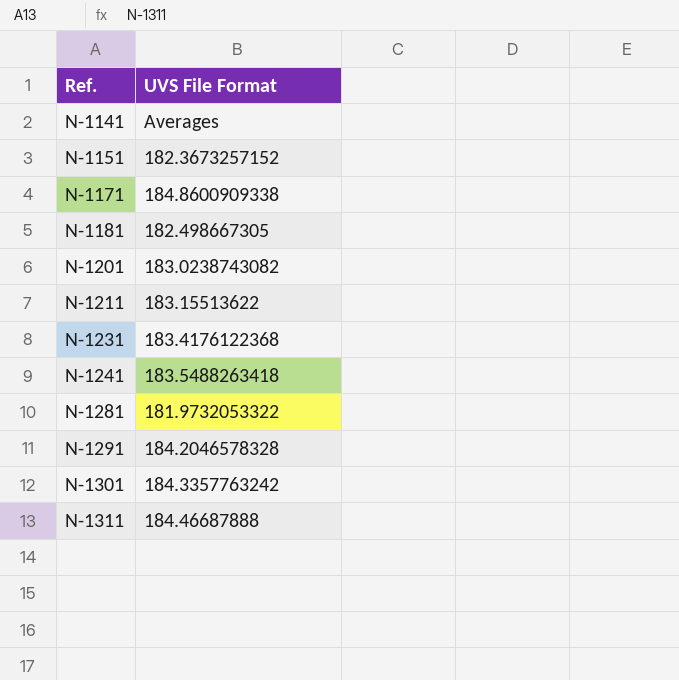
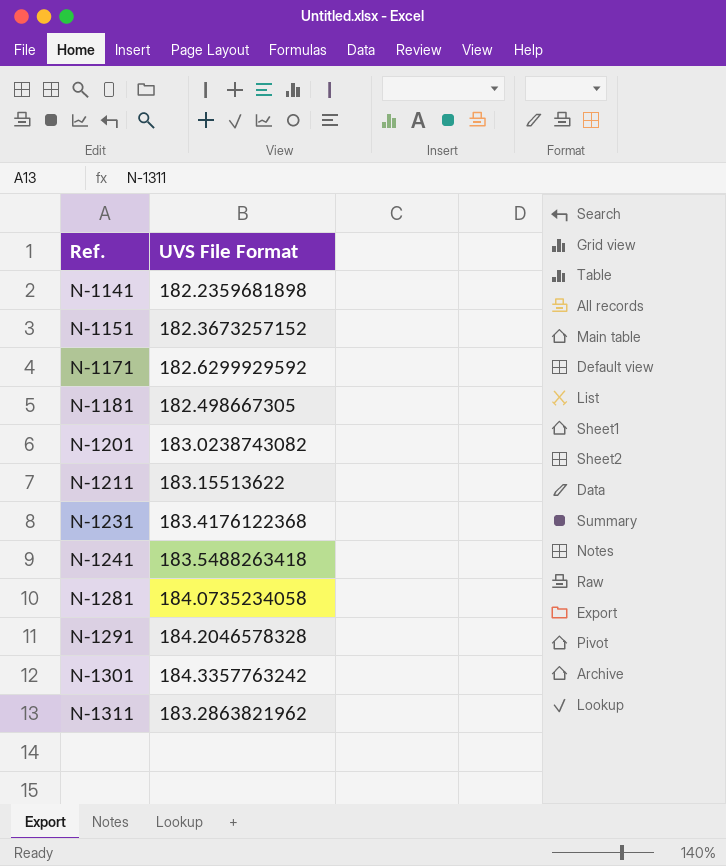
N-1141 | UVS File Format: Averages -> 182.2359681898
N-1171 | UVS File Format: 184.8600909338 -> 182.6299929592
N-1281 | UVS File Format: 181.9732053322 -> 184.0735234058
N-1311 | UVS File Format: 184.46687888 -> 183.2863821962

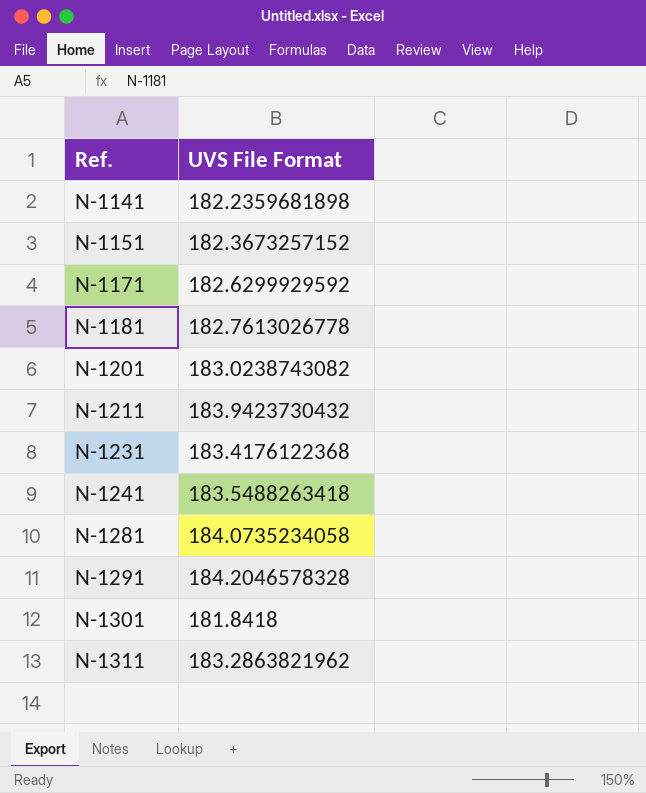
N-1181 | UVS File Format: 182.498667305 -> 182.7613026778
N-1211 | UVS File Format: 183.15513622 -> 183.9423730432
N-1301 | UVS File Format: 184.3357763242 -> 181.8418

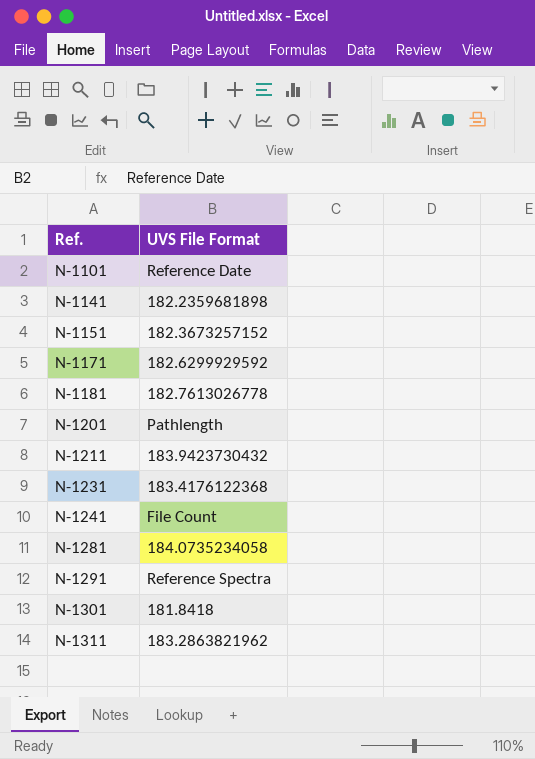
row N-1101: none -> Reference Date
N-1201 | UVS File Format: 183.0238743082 -> Pathlength
N-1241 | UVS File Format: 183.5488263418 -> File Count
N-1291 | UVS File Format: 184.2046578328 -> Reference Spectra

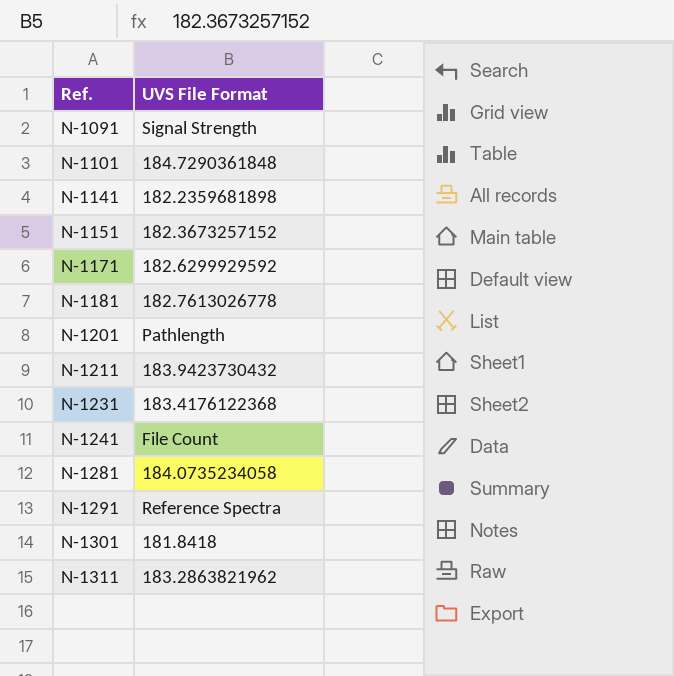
row N-1091: none -> Signal Strength
N-1101 | UVS File Format: Reference Date -> 184.7290361848

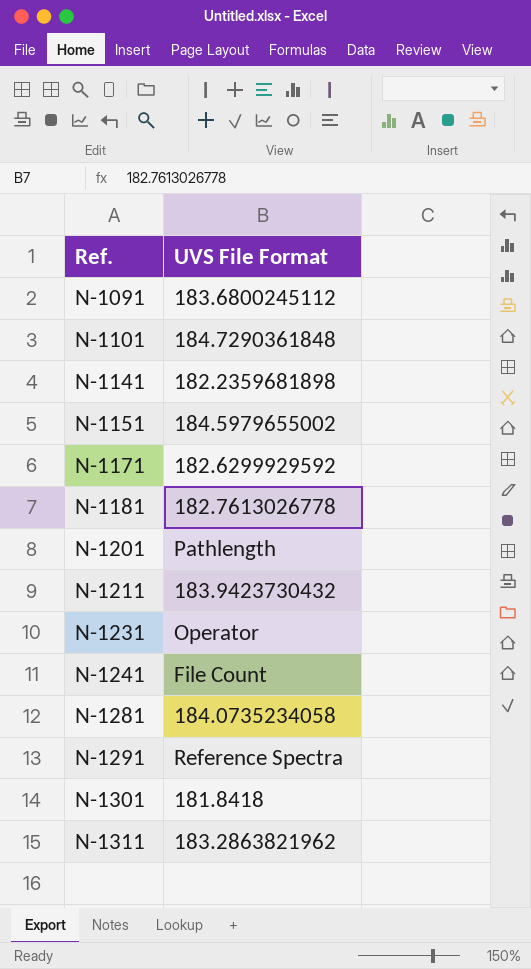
N-1091 | UVS File Format: Signal Strength -> 183.6800245112
N-1151 | UVS File Format: 182.3673257152 -> 184.5979655002
N-1231 | UVS File Format: 183.4176122368 -> Operator

